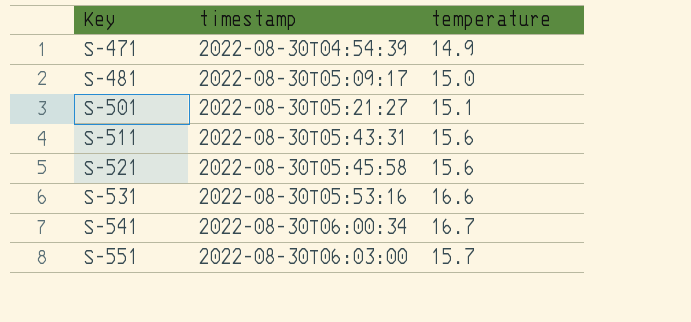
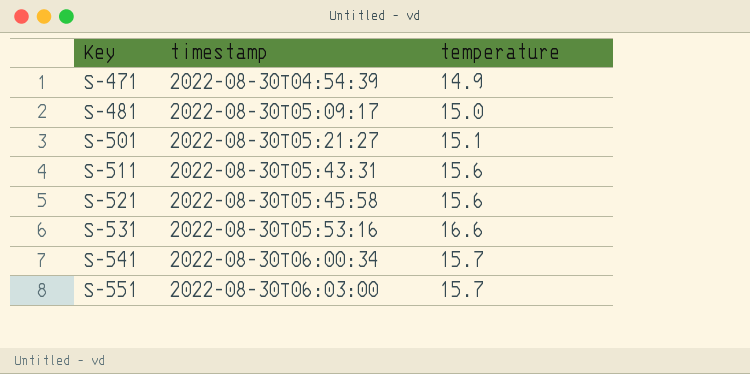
S-541 | temperature: 16.7 -> 15.7

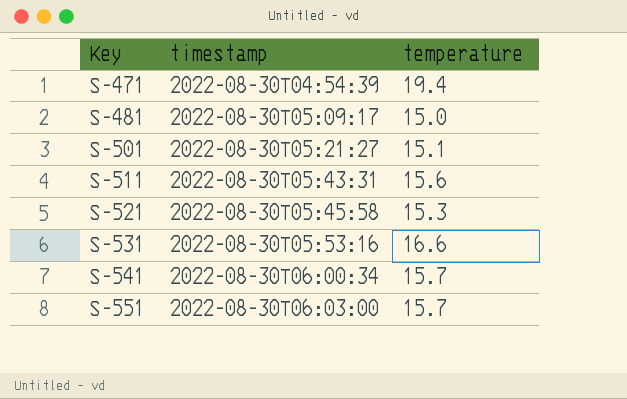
S-471 | temperature: 14.9 -> 19.4
S-521 | temperature: 15.6 -> 15.3

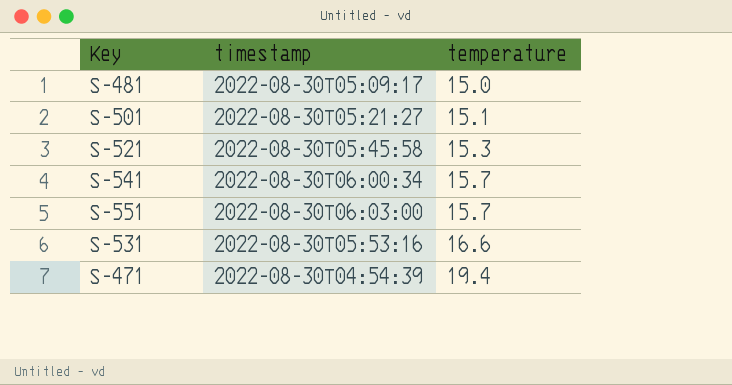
row order: Key ascending -> temperature ascending
row S-511: 2022-08-30T05:43:31 | 15.6 -> none

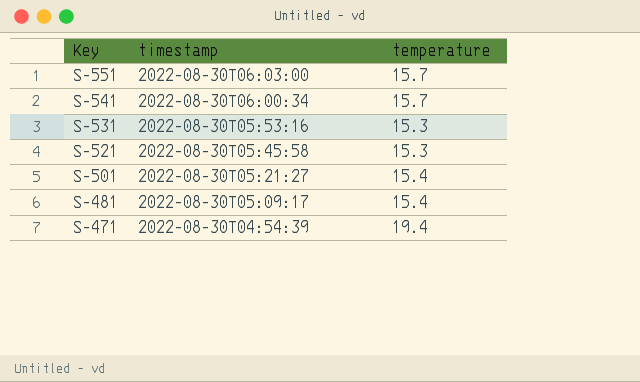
row order: temperature ascending -> Key descending
S-531 | temperature: 16.6 -> 15.3
S-501 | temperature: 15.1 -> 15.4
S-481 | temperature: 15.0 -> 15.4

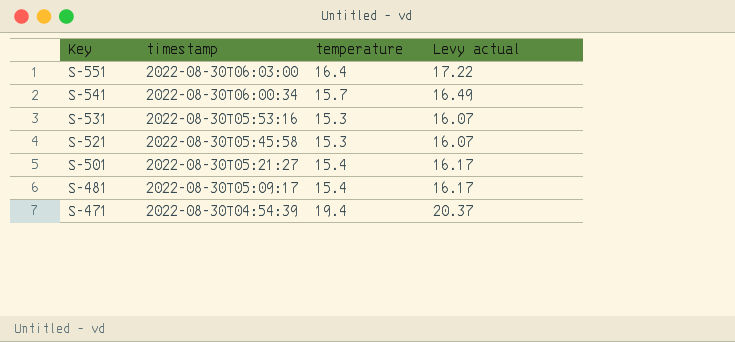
column Levy actual | formula: none -> [temperature] * 1.05
S-551 | temperature: 15.7 -> 16.4

